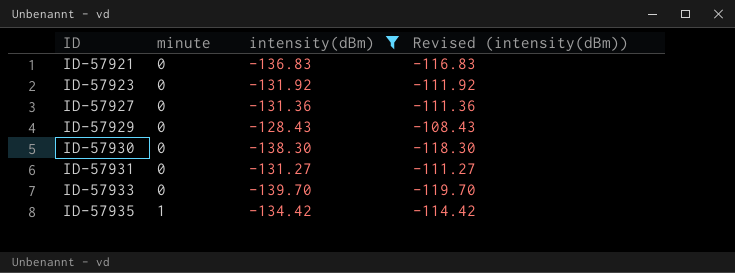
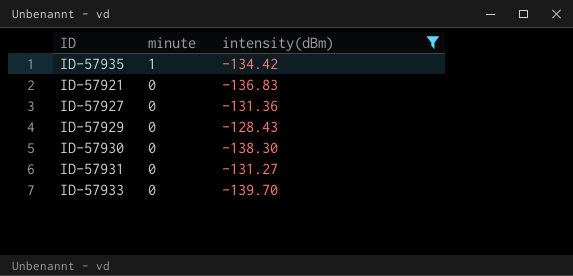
row order: ID ascending -> minute descending
column Revised (intensity(dBm)) | formula: [intensity(dBm)] + 20 -> none
row ID-57923: 0 | -131.92 | -111.92 -> none

